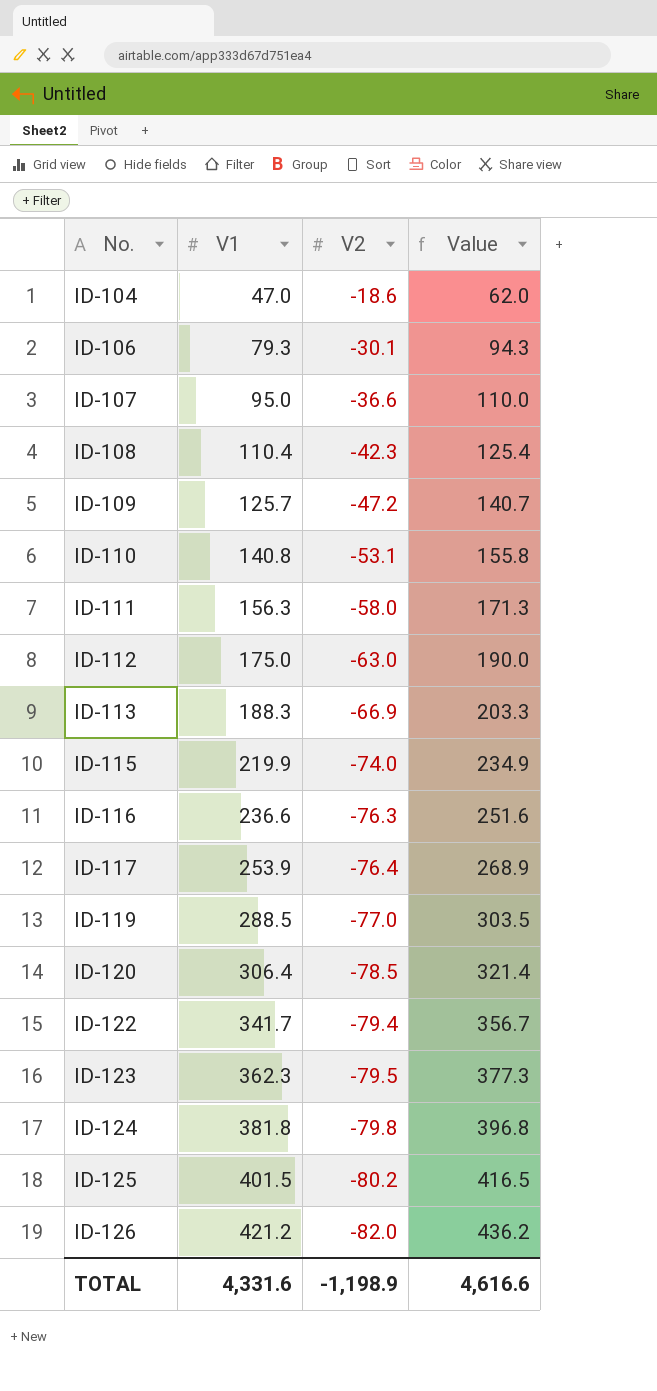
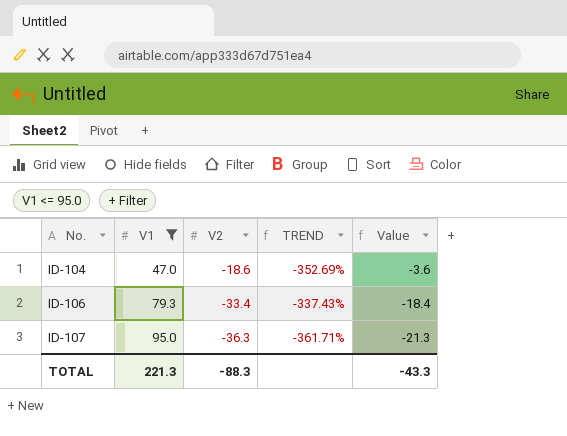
filter: none -> V1 <= 95.0
column TREND | formula: none -> ([V1] - [V2]) / [V2]
column Value | formula: [V1] + 15 -> [V2] + 15
ID-106 | V2: -30.1 -> -33.4
ID-107 | V2: -36.6 -> -36.3
TOTAL | V1: 4,331.6 -> 221.3
TOTAL | V2: -1,198.9 -> -88.3
TOTAL | Value: 4,616.6 -> -43.3

